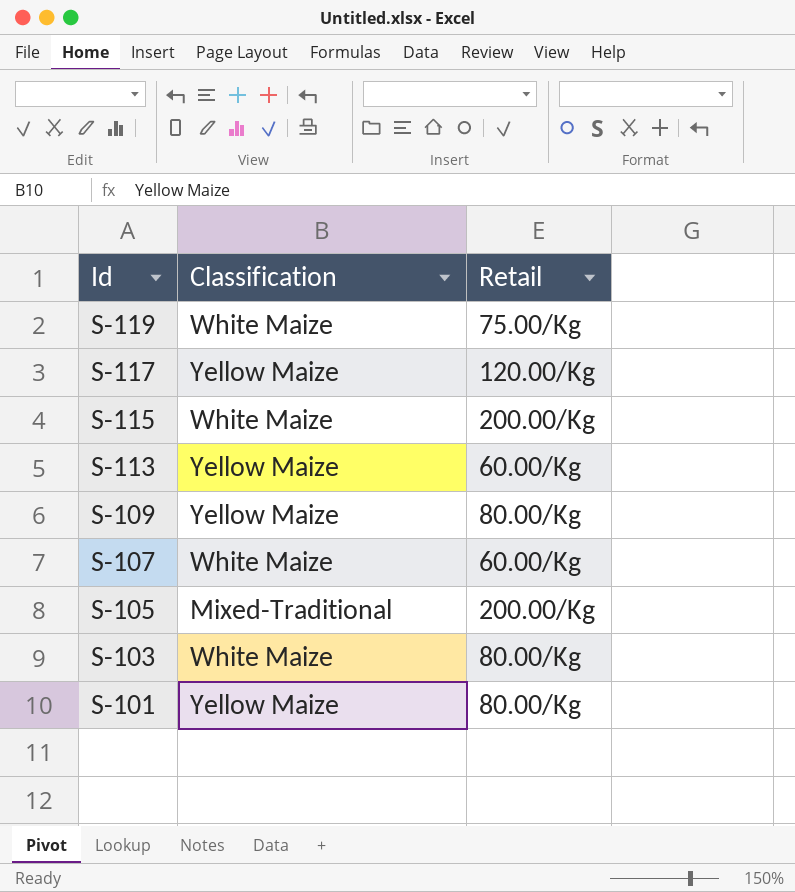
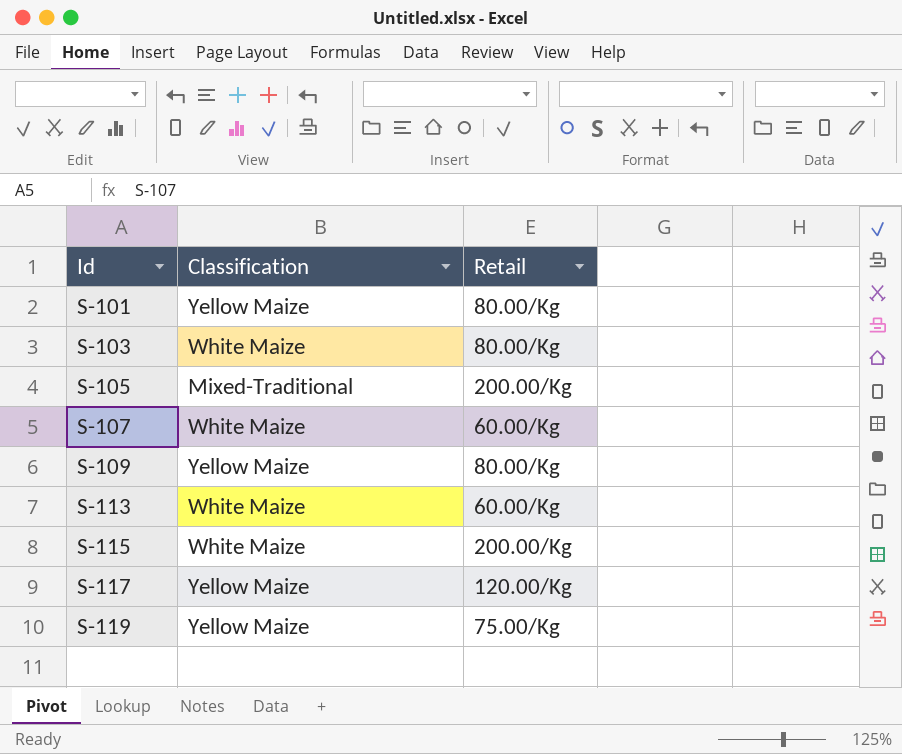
row order: Id descending -> Id ascending
S-113 | Classification: Yellow Maize -> White Maize
S-119 | Classification: White Maize -> Yellow Maize

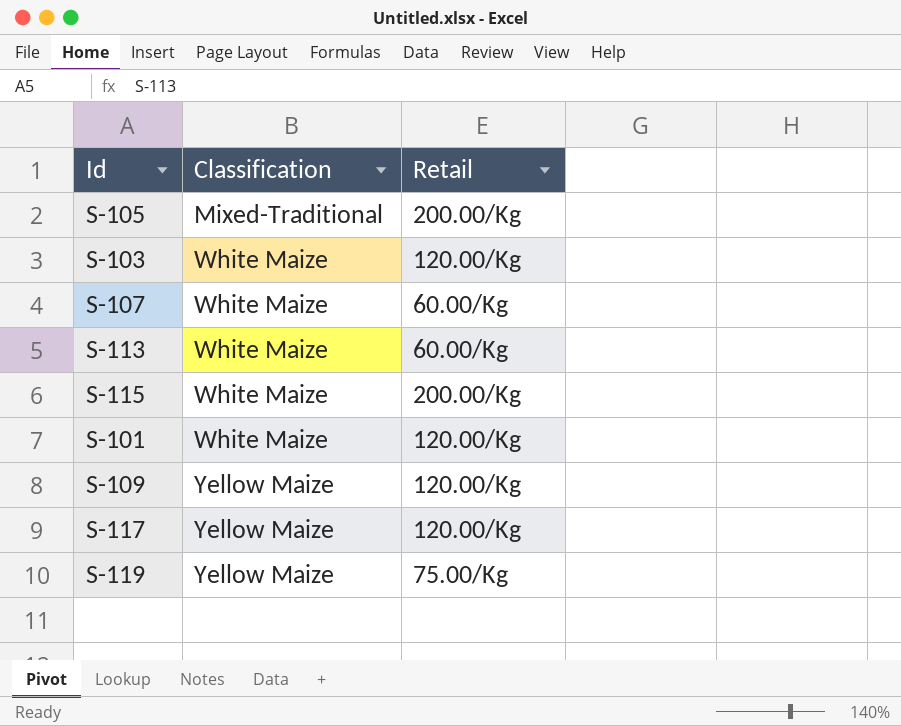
row order: Id ascending -> Classification ascending
S-103 | Retail: 80.00/Kg -> 120.00/Kg
S-101 | Classification: Yellow Maize -> White Maize
S-101 | Retail: 80.00/Kg -> 120.00/Kg
S-109 | Retail: 80.00/Kg -> 120.00/Kg

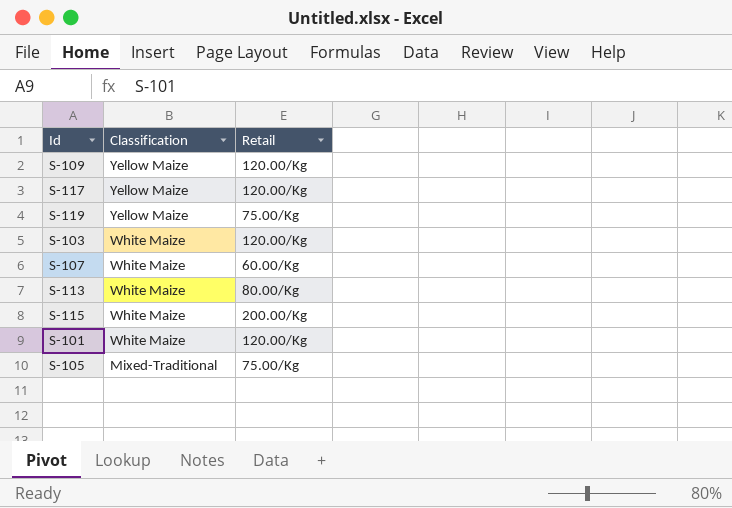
row order: Classification ascending -> Classification descending
S-113 | Retail: 60.00/Kg -> 80.00/Kg
S-105 | Retail: 200.00/Kg -> 75.00/Kg

